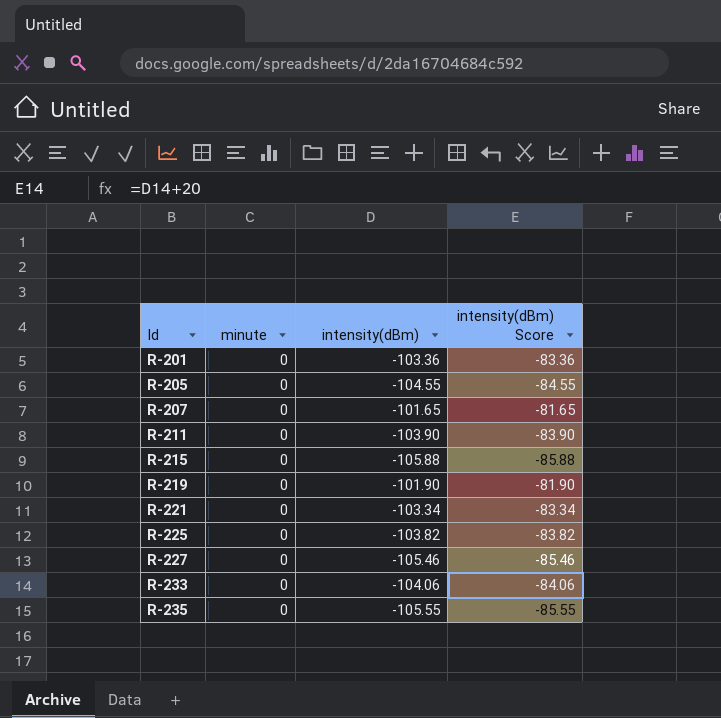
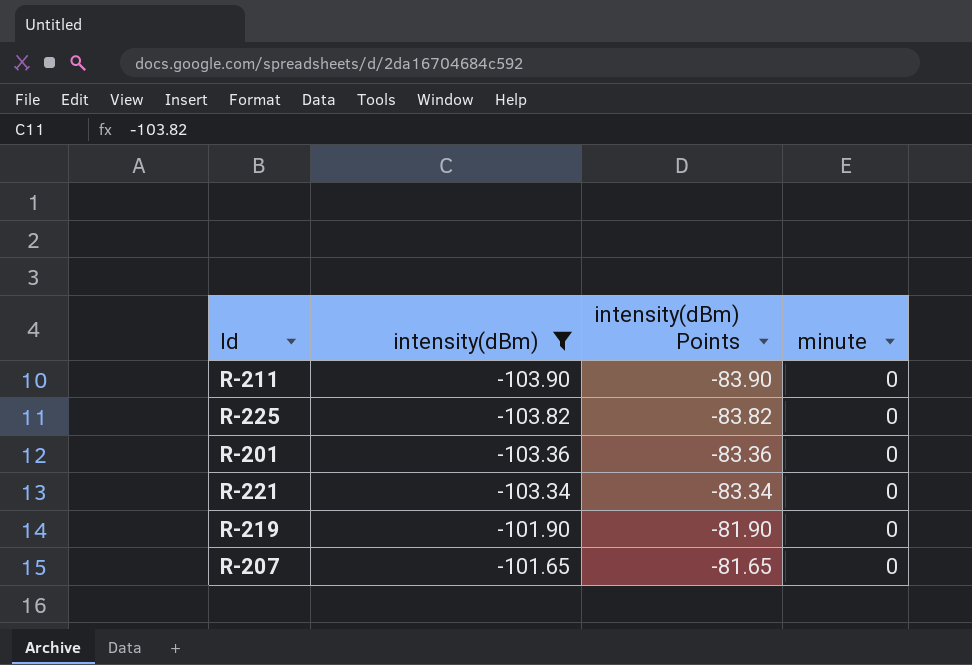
filter: none -> intensity(dBm) >= -103.90
row order: Id ascending -> intensity(dBm) ascending
column name: intensity(dBm) Score -> intensity(dBm) Points
column minute | position: 2 -> 4

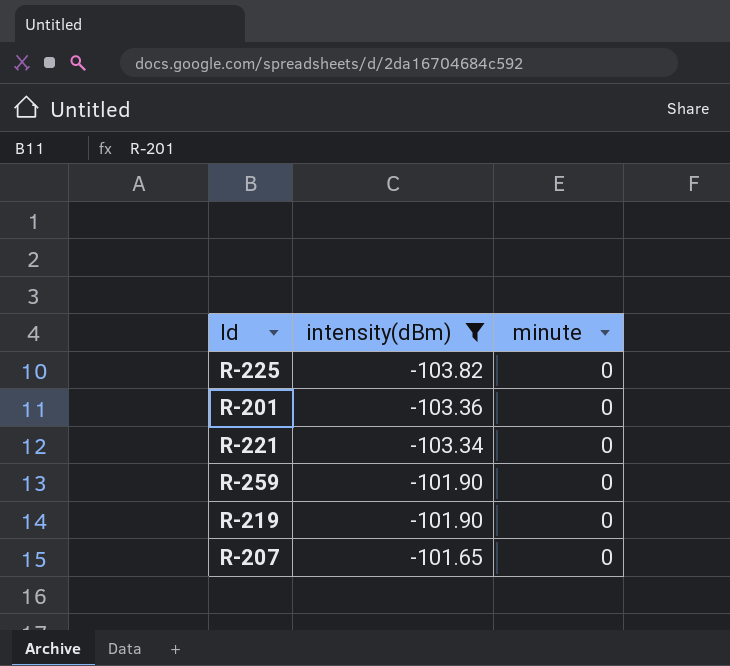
column intensity(dBm) Points | formula: [intensity(dBm)] + 20 -> none
row R-211: -103.90 | -83.90 | 0 -> none
row R-259: none -> -101.90 | 0

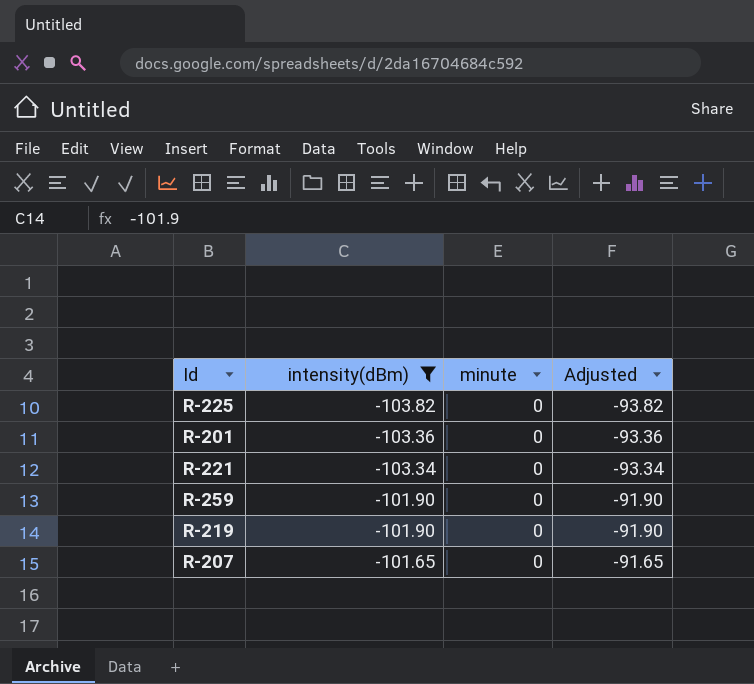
column Adjusted | formula: none -> [intensity(dBm)] + 10

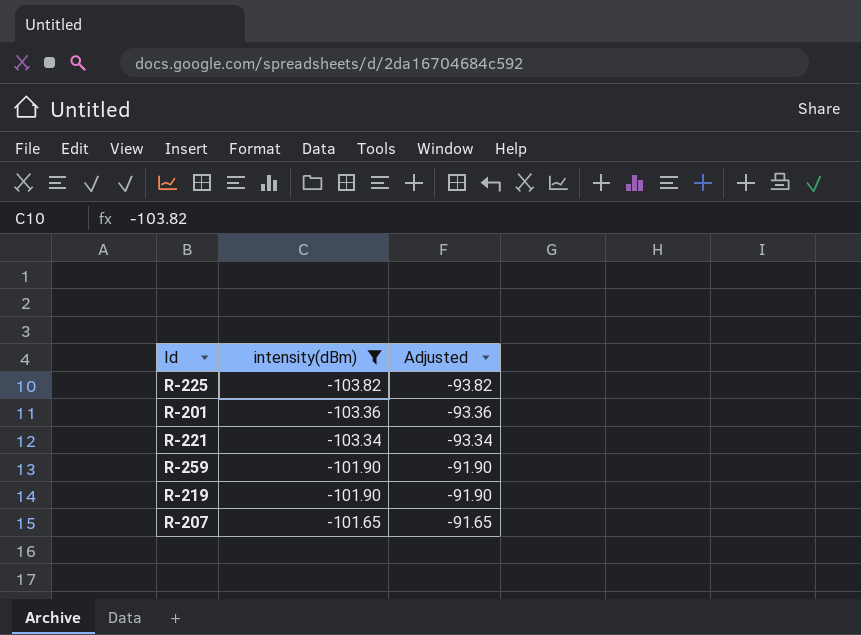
column minute | position: 3 -> none

